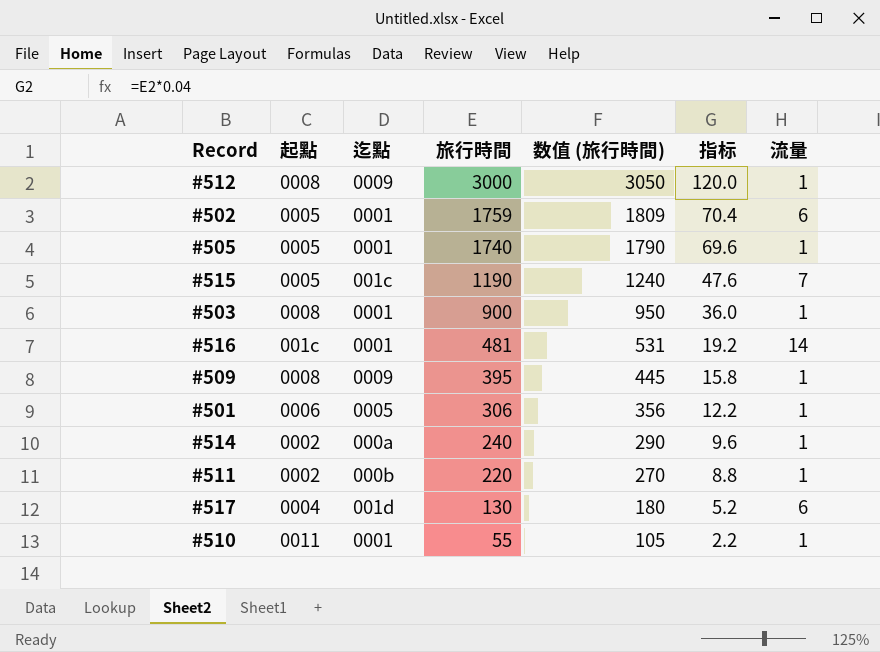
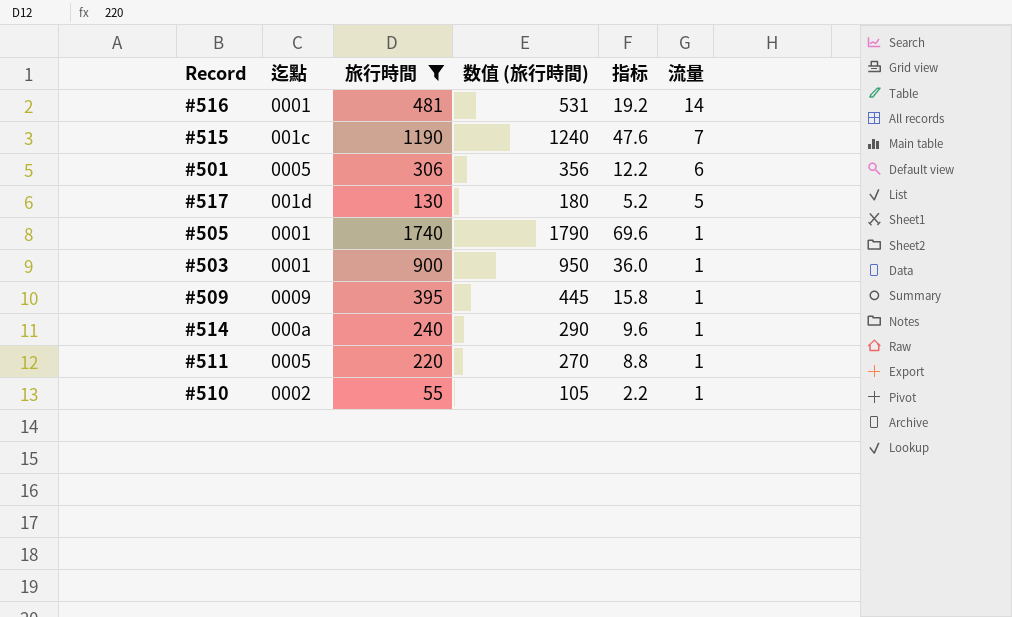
filter: none -> 旅行時間 <= 1740
row order: 旅行時間 descending -> 流量 descending
column 起點 | position: 2 -> none
#501 | 流量: 1 -> 6
#517 | 流量: 6 -> 5
#511 | 迄點: 000b -> 0005
#510 | 迄點: 0001 -> 0002

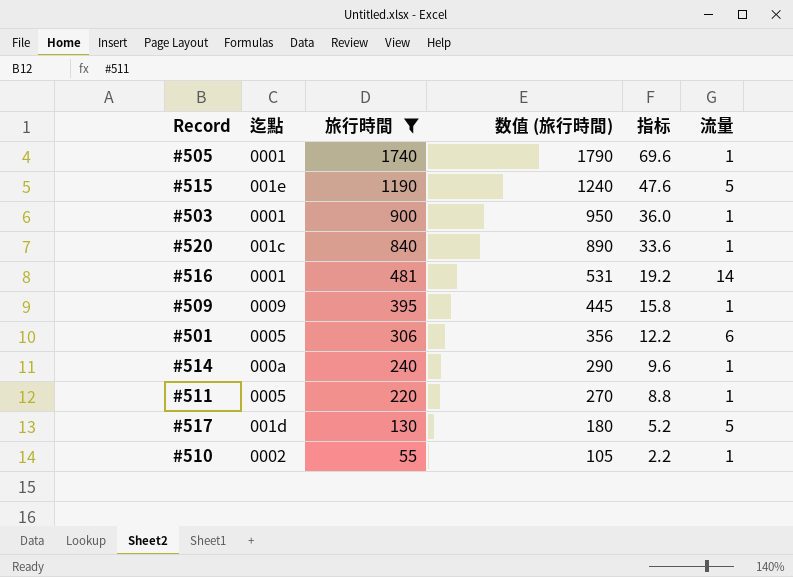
row order: 流量 descending -> 旅行時間 descending
#515 | 迄點: 001c -> 001e
#515 | 流量: 7 -> 5
row #520: none -> 001c | 840 | 890 | 33.6 | 1

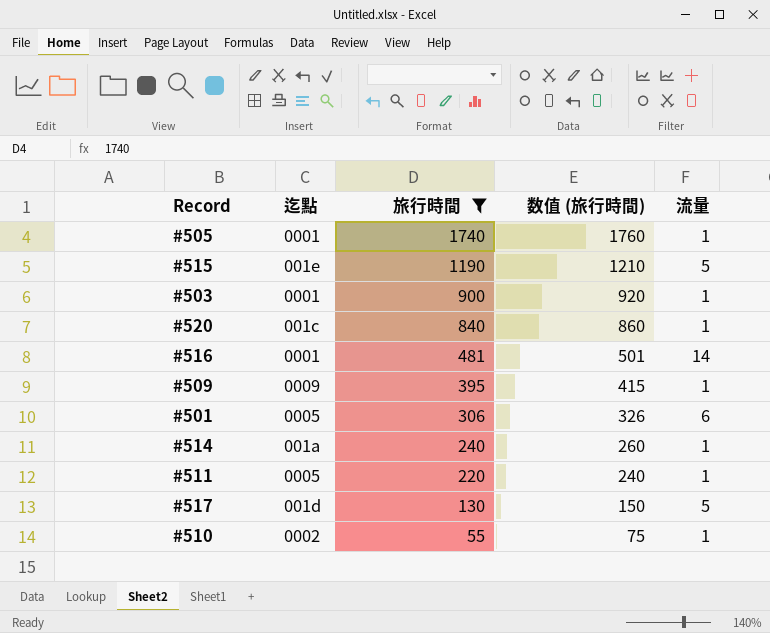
column 指标 | formula: [旅行時間] * 0.04 -> none
column 数值 (旅行時間) | formula: [旅行時間] + 50 -> [旅行時間] + 20
#514 | 迄點: 000a -> 001a

